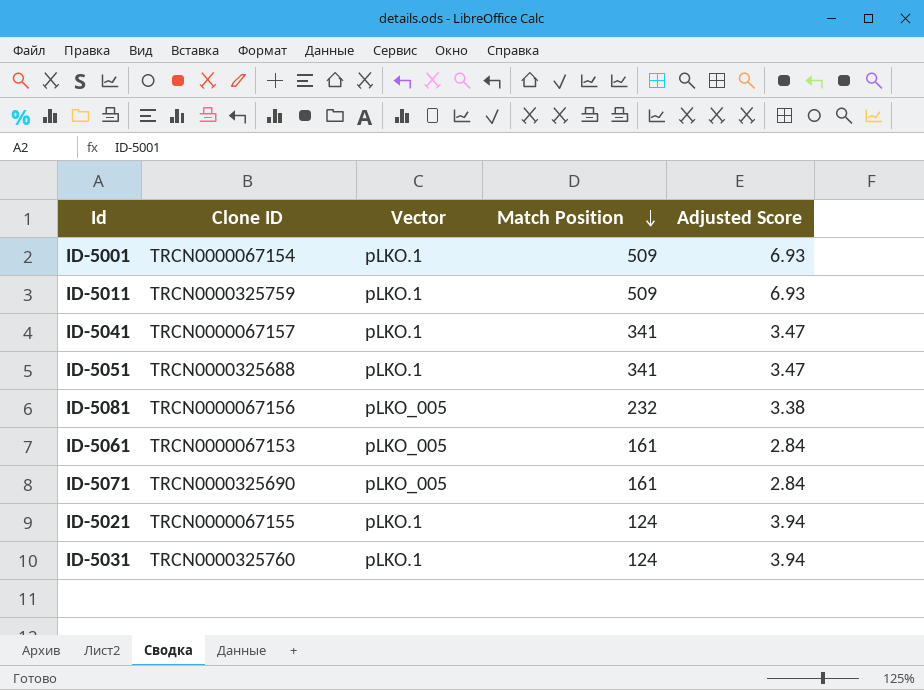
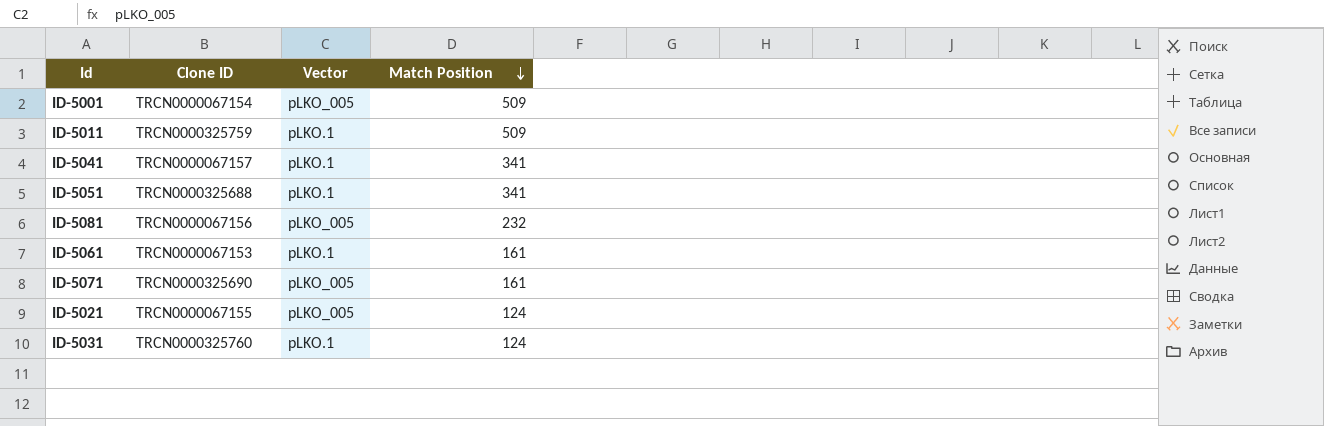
column Adjusted Score | position: 5 -> none
ID-5001 | Vector: pLKO.1 -> pLKO_005
ID-5061 | Vector: pLKO_005 -> pLKO.1
ID-5021 | Vector: pLKO.1 -> pLKO_005

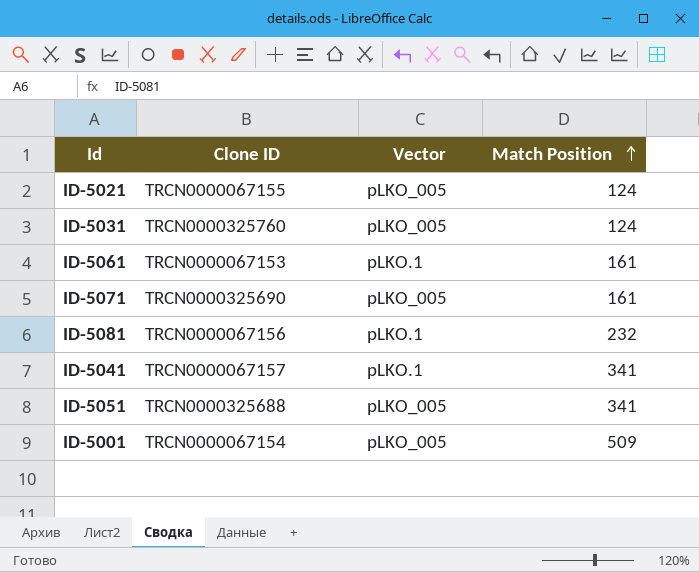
row order: Match Position descending -> Match Position ascending
row ID-5011: TRCN0000325759 | pLKO.1 | 509 -> none
ID-5031 | Vector: pLKO.1 -> pLKO_005
ID-5081 | Vector: pLKO_005 -> pLKO.1
ID-5051 | Vector: pLKO.1 -> pLKO_005

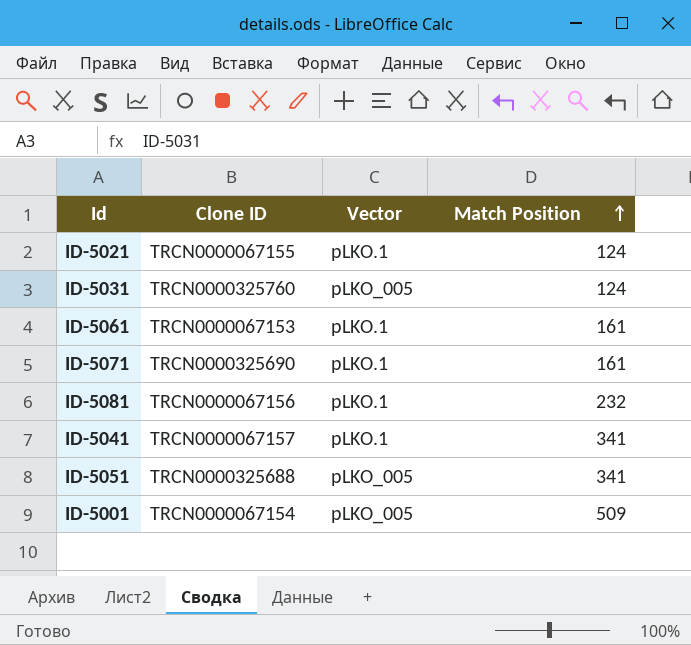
ID-5021 | Vector: pLKO_005 -> pLKO.1
ID-5071 | Vector: pLKO_005 -> pLKO.1

